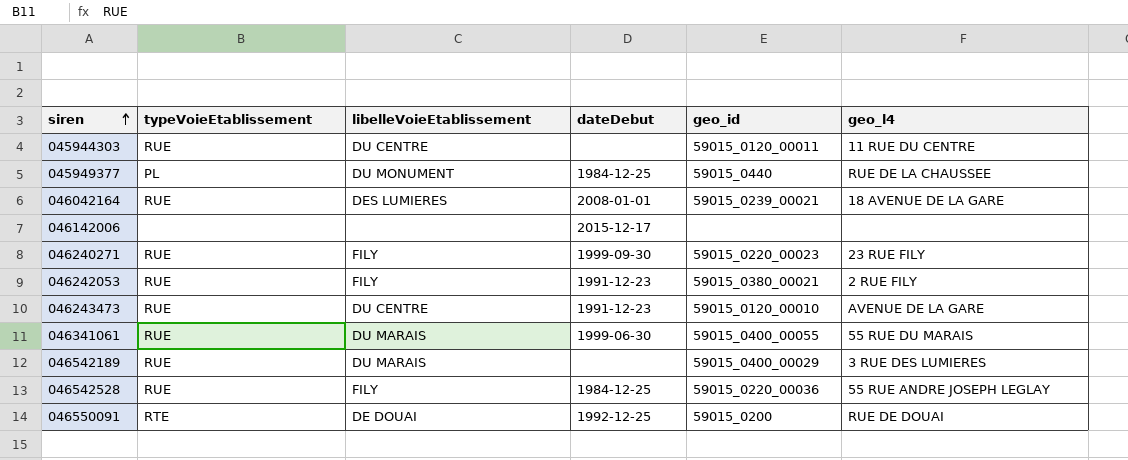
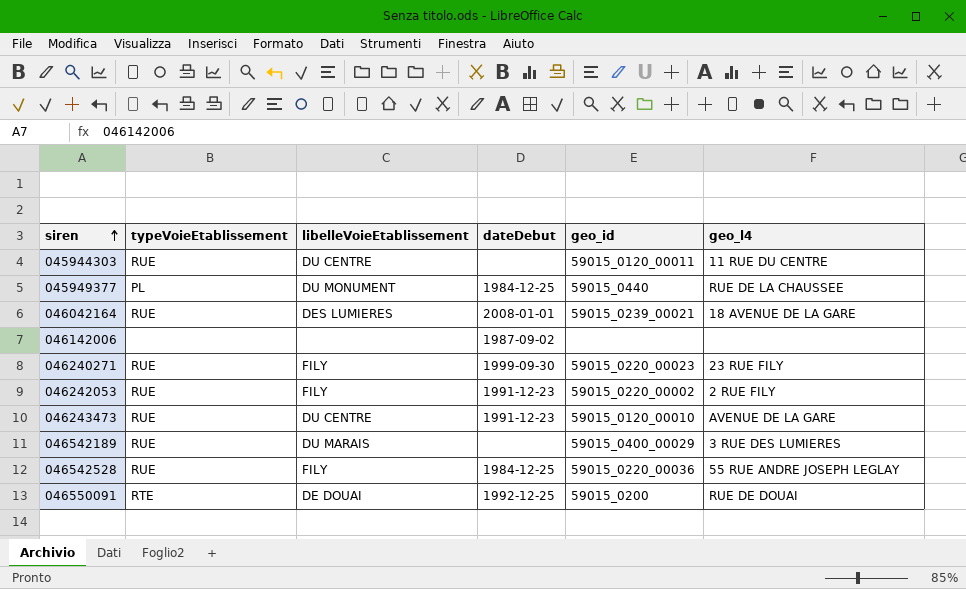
row 046341061: RUE | DU MARAIS | 1999-06-30 | 59015_0400_00055 | 55 RUE DU MARAIS -> none
046142006 | dateDebut: 2015-12-17 -> 1987-09-02
046242053 | geo_id: 59015_0380_00021 -> 59015_0220_00002

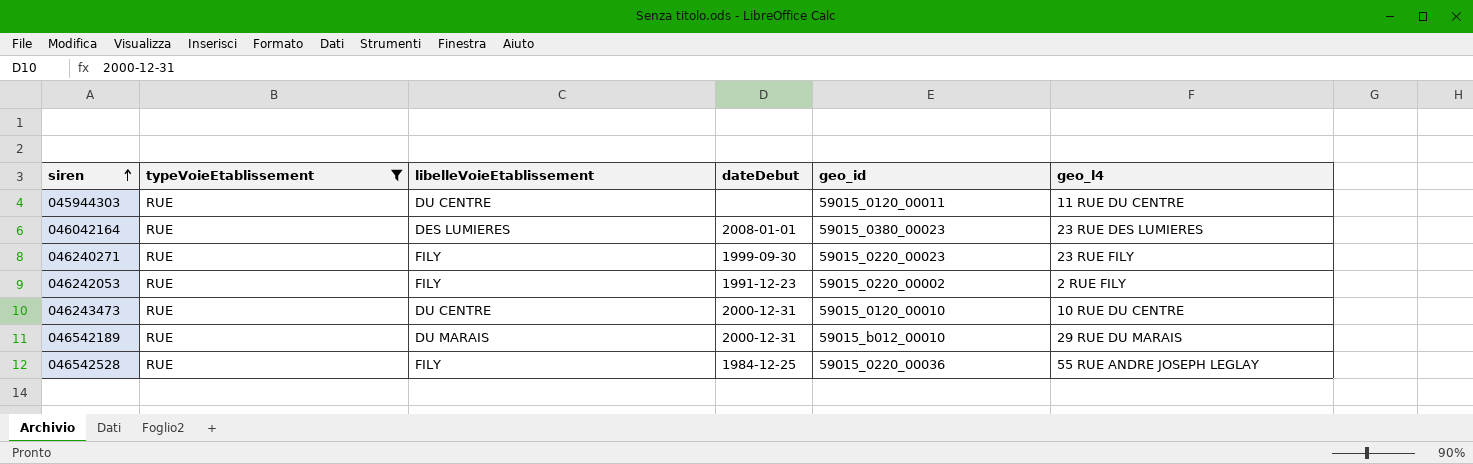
filter: none -> typeVoieEtablissement = RUE
046042164 | geo_id: 59015_0239_00021 -> 59015_0380_00023
046042164 | geo_l4: 18 AVENUE DE LA GARE -> 23 RUE DES LUMIERES
046243473 | dateDebut: 1991-12-23 -> 2000-12-31
046243473 | geo_l4: AVENUE DE LA GARE -> 10 RUE DU CENTRE
046542189 | dateDebut: none -> 2000-12-31
046542189 | geo_id: 59015_0400_00029 -> 59015_b012_00010
046542189 | geo_l4: 3 RUE DES LUMIERES -> 29 RUE DU MARAIS

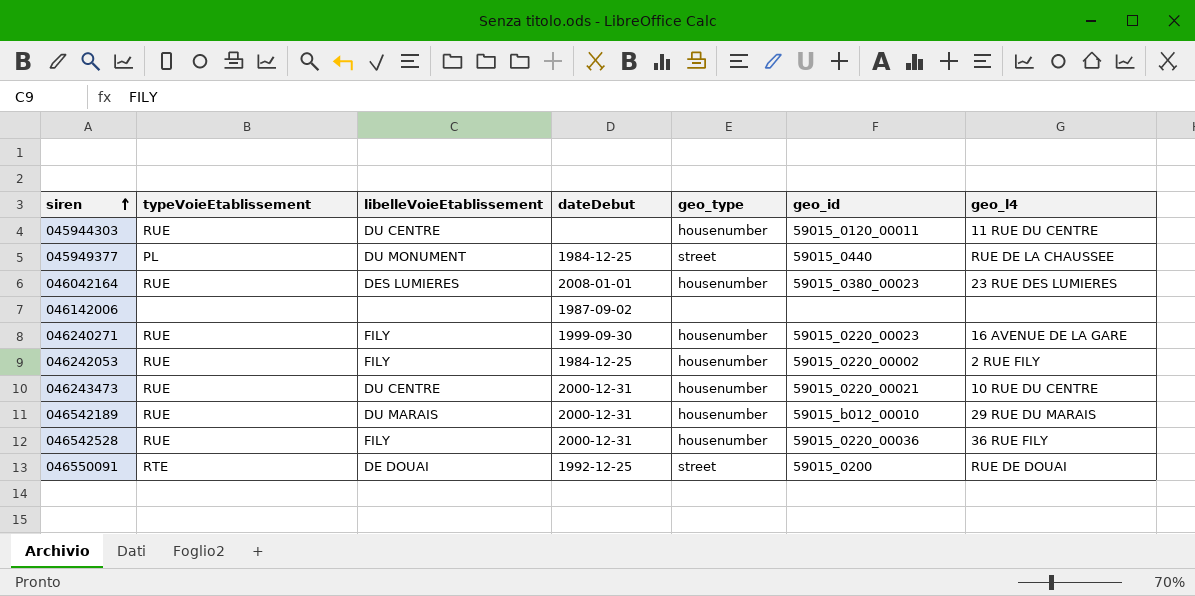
filter: typeVoieEtablissement = RUE -> none
column geo_type | position: none -> 5
046240271 | geo_l4: 23 RUE FILY -> 16 AVENUE DE LA GARE
046242053 | dateDebut: 1991-12-23 -> 1984-12-25
046243473 | geo_id: 59015_0120_00010 -> 59015_0220_00021
046542528 | dateDebut: 1984-12-25 -> 2000-12-31
046542528 | geo_l4: 55 RUE ANDRE JOSEPH LEGLAY -> 36 RUE FILY

